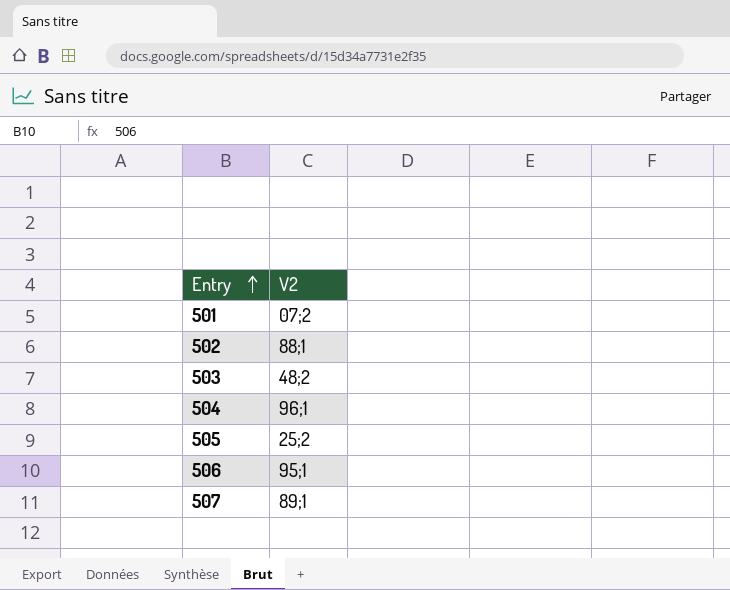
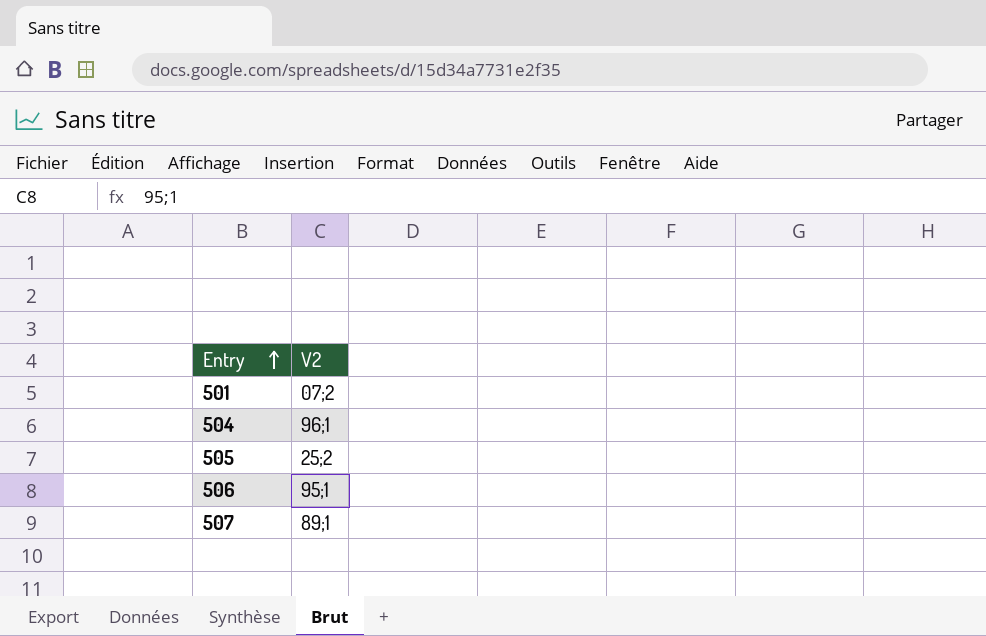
row 502: 88;1 -> none
row 503: 48;2 -> none

